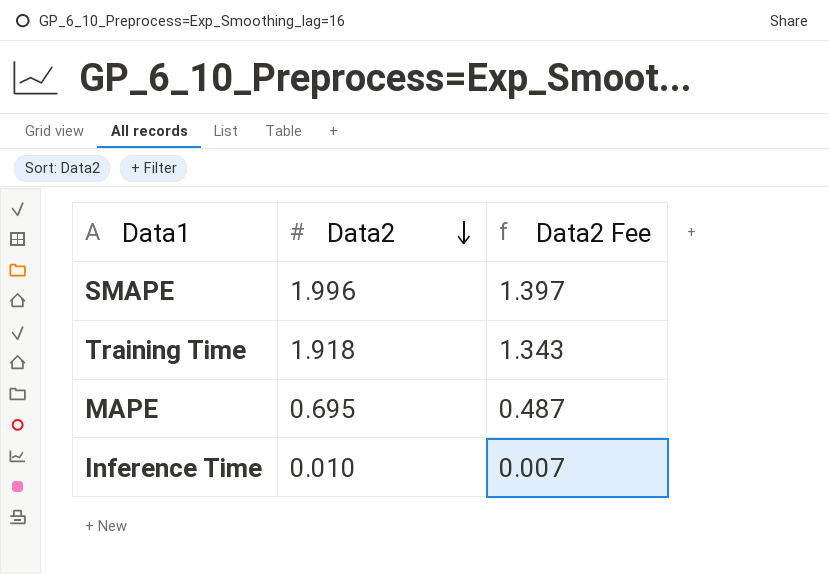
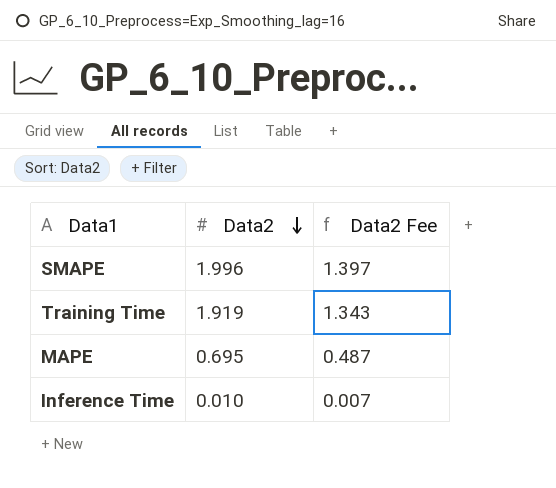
Training Time | Data2: 1.918 -> 1.919

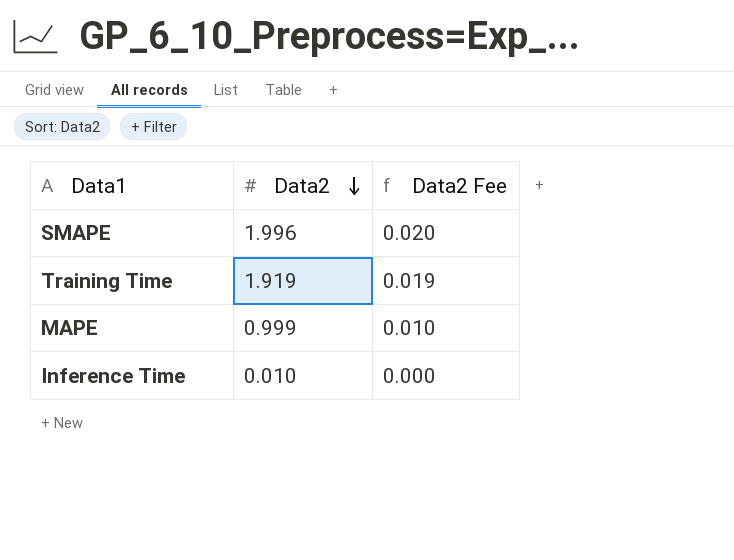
column Data2 Fee | formula: [Data2] * 0.7 -> [Data2] * 0.01
MAPE | Data2: 0.695 -> 0.999

